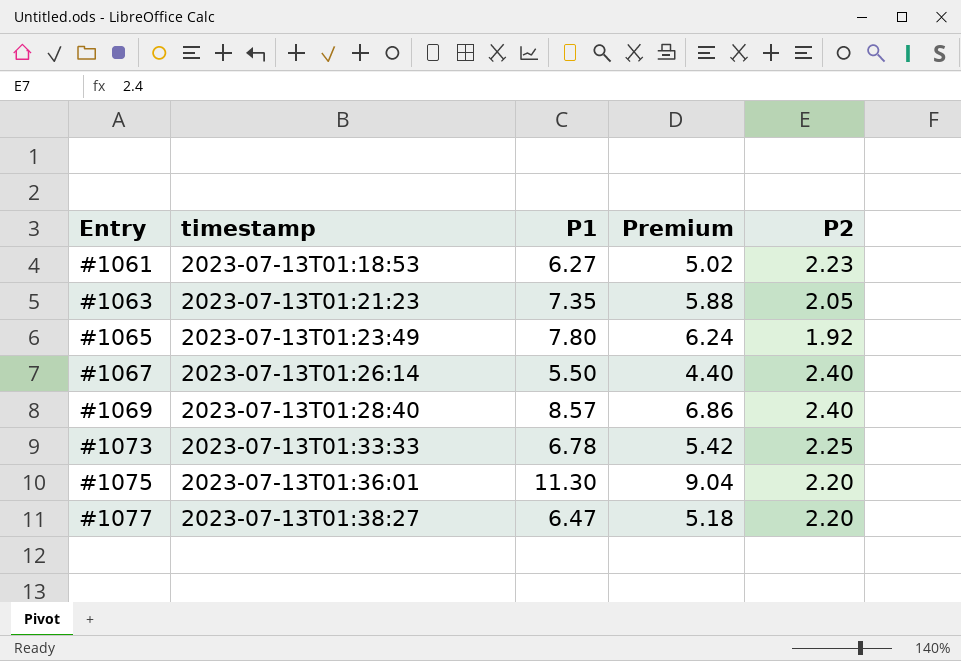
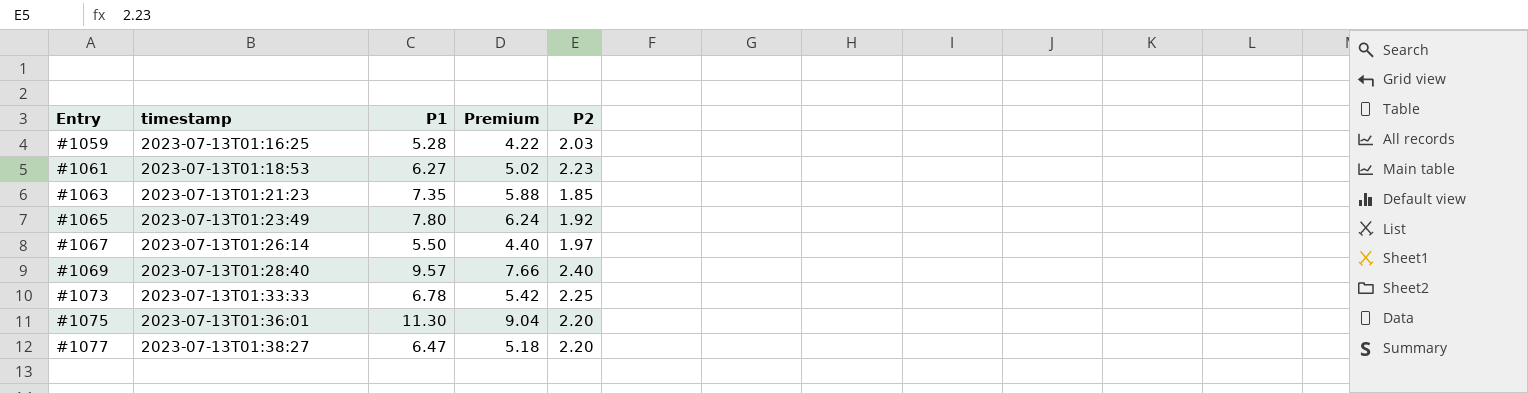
row #1059: none -> 2023-07-13T01:16:25 | 5.28 | 4.22 | 2.03
#1063 | P2: 2.05 -> 1.85
#1067 | P2: 2.40 -> 1.97
#1069 | P1: 8.57 -> 9.57
#1069 | Premium: 6.86 -> 7.66

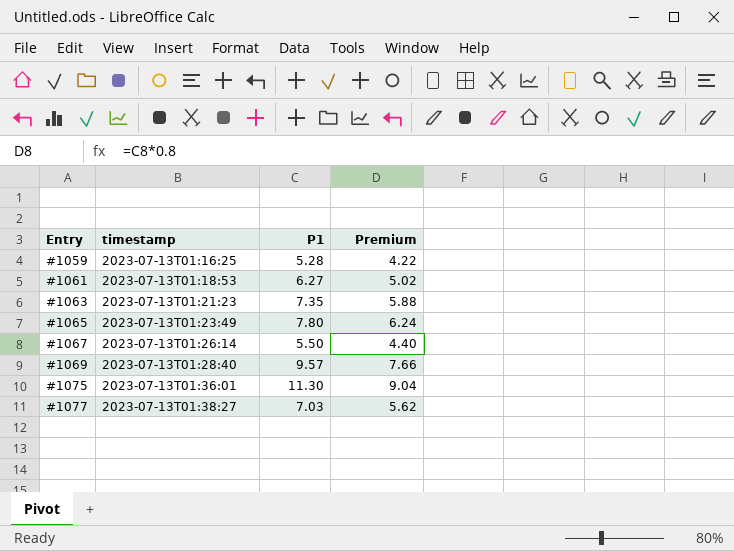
column P2 | position: 5 -> none
row #1073: 2023-07-13T01:33:33 | 6.78 | 5.42 | 2.25 -> none
#1077 | P1: 6.47 -> 7.03
#1077 | Premium: 5.18 -> 5.62

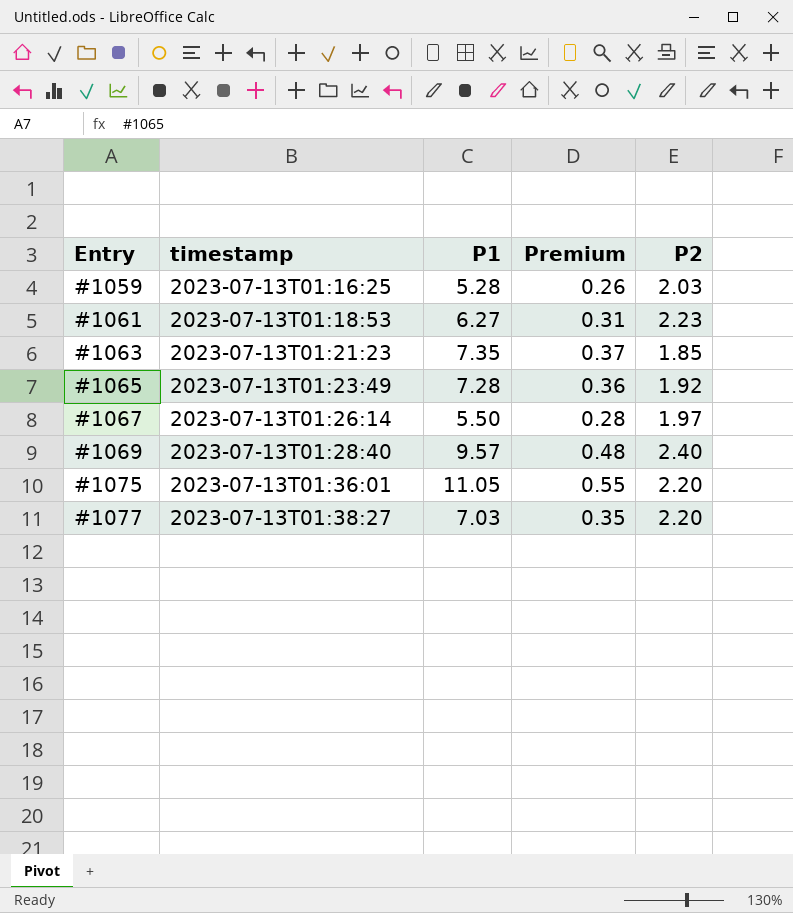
column Premium | formula: [P1] * 0.8 -> [P1] * 0.05
column P2 | position: none -> 5
#1065 | P1: 7.80 -> 7.28
#1075 | P1: 11.30 -> 11.05

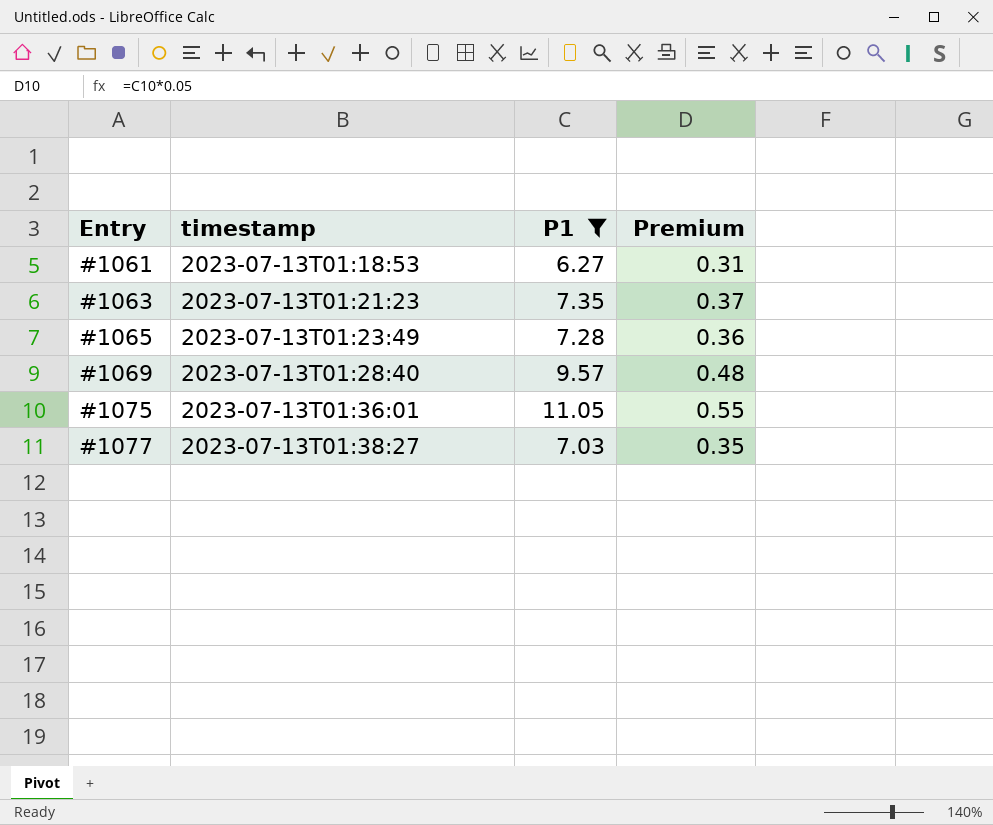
filter: none -> P1 >= 6.27
column P2 | position: 5 -> none

